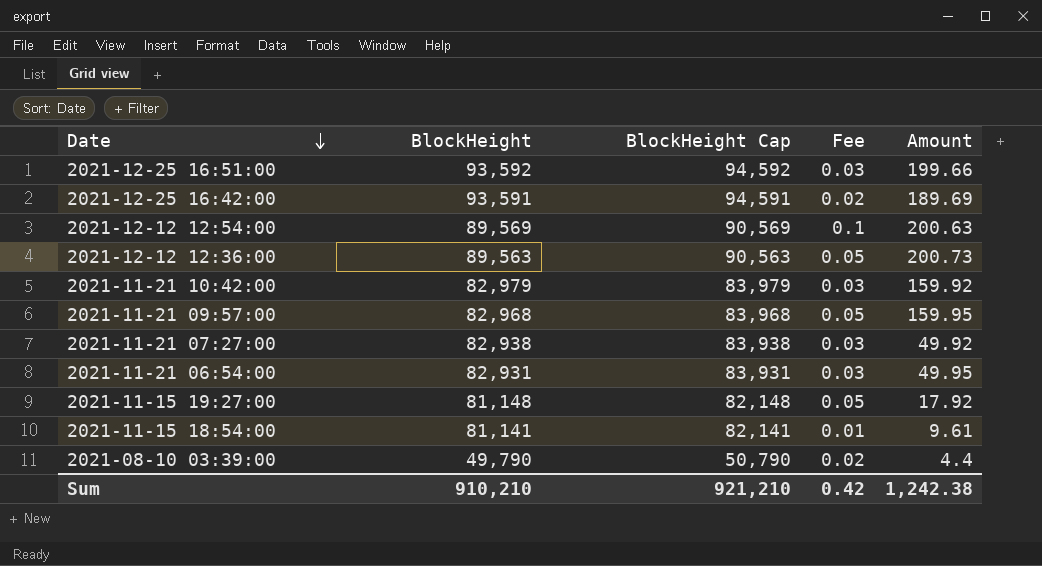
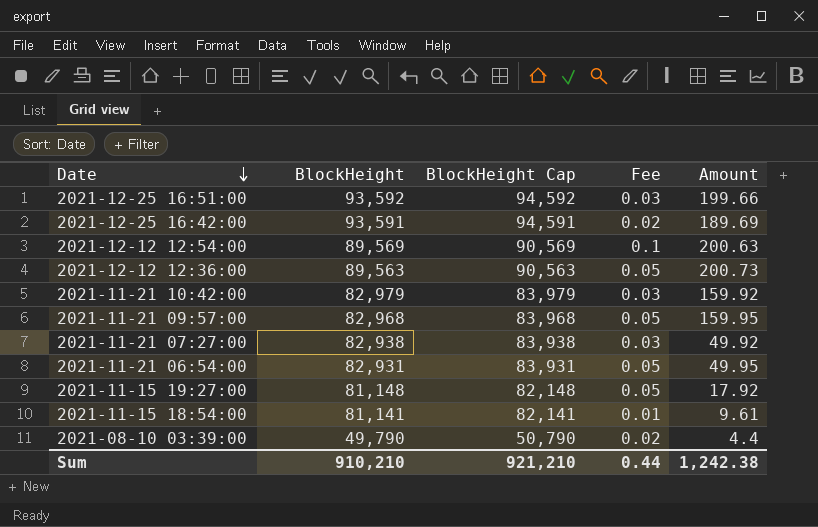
2021-11-21 06:54:00 | Fee: 0.03 -> 0.05
Sum | Fee: 0.42 -> 0.44

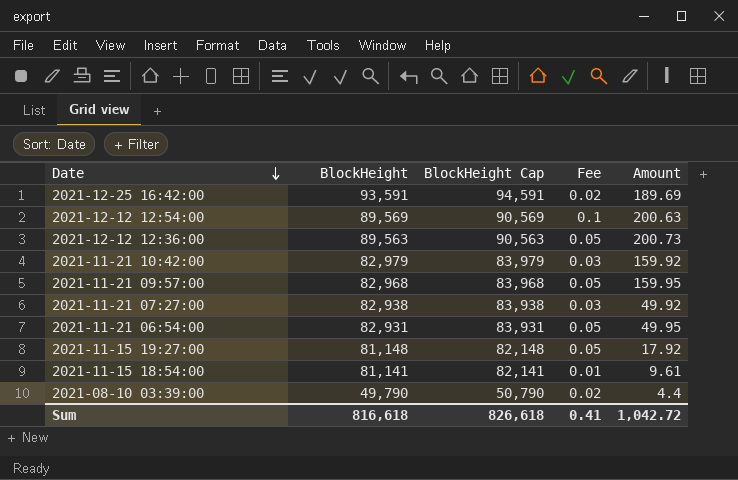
row 2021-12-25 16:51:00: 93,592 | 94,592 | 0.03 | 199.66 -> none
Sum | BlockHeight: 910,210 -> 816,618
Sum | BlockHeight Cap: 921,210 -> 826,618
Sum | Fee: 0.44 -> 0.41
Sum | Amount: 1,242.38 -> 1,042.72

